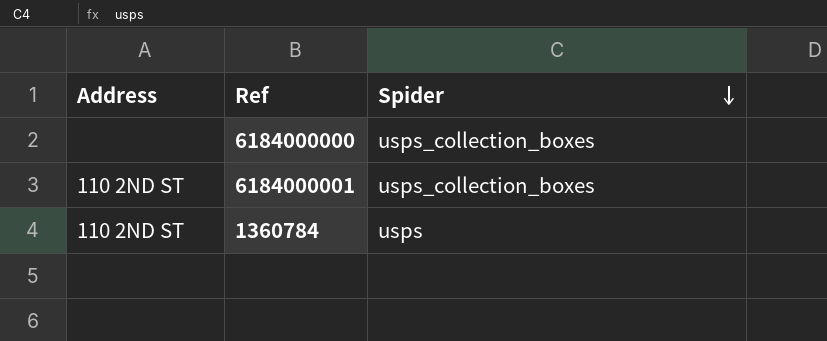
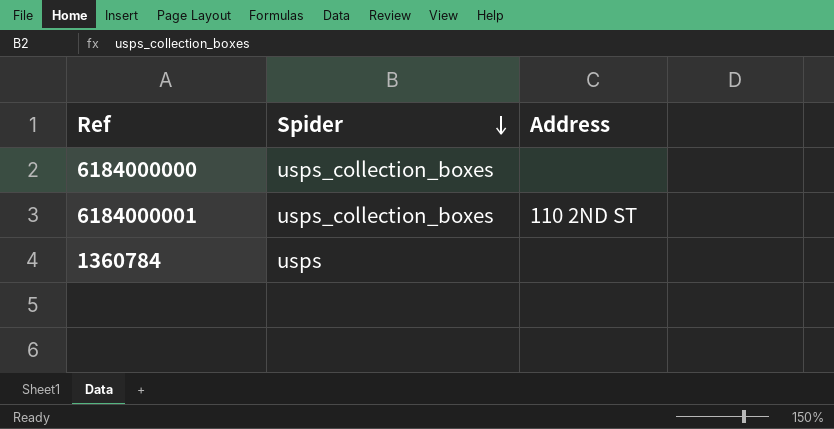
column Address | position: 1 -> 3
1360784 | Address: 110 2ND ST -> none

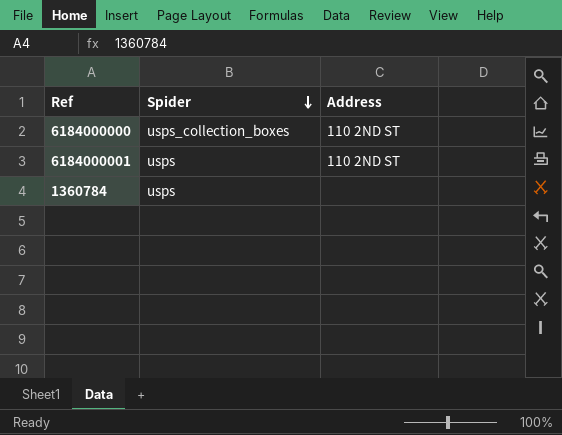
6184000000 | Address: none -> 110 2ND ST
6184000001 | Spider: usps_collection_boxes -> usps

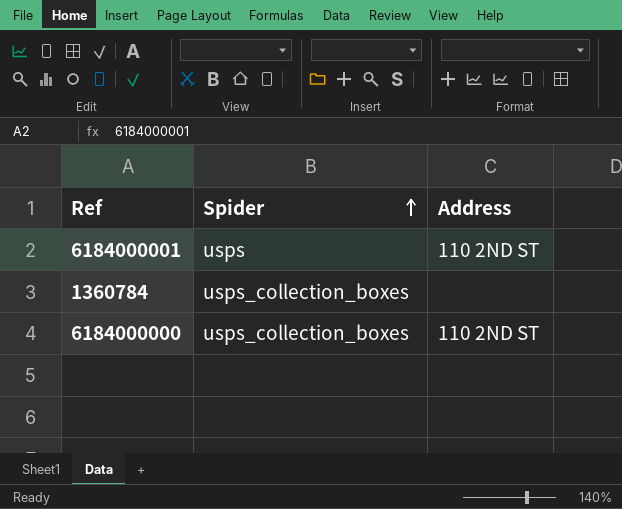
row order: Spider descending -> Spider ascending
1360784 | Spider: usps -> usps_collection_boxes

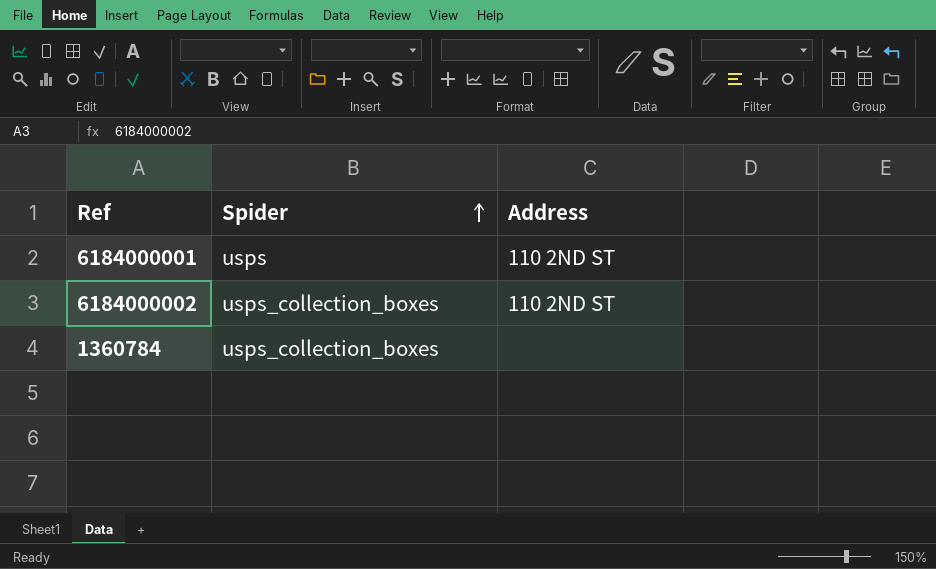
row 6184000000: usps_collection_boxes | 110 2ND ST -> none
row 6184000002: none -> usps_collection_boxes | 110 2ND ST

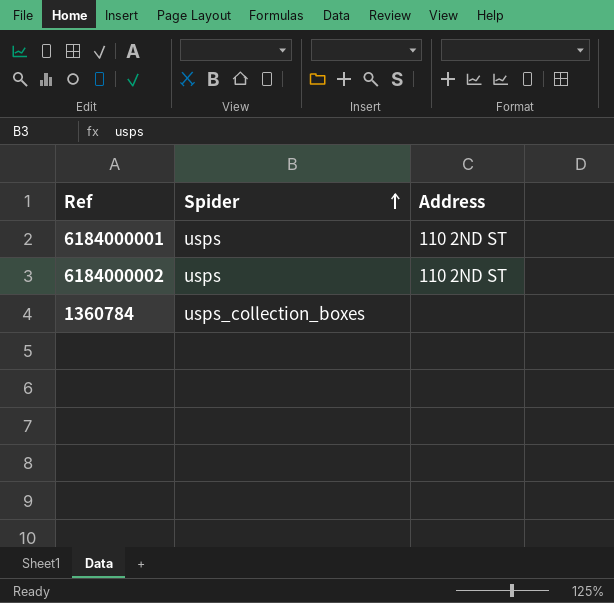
6184000002 | Spider: usps_collection_boxes -> usps

